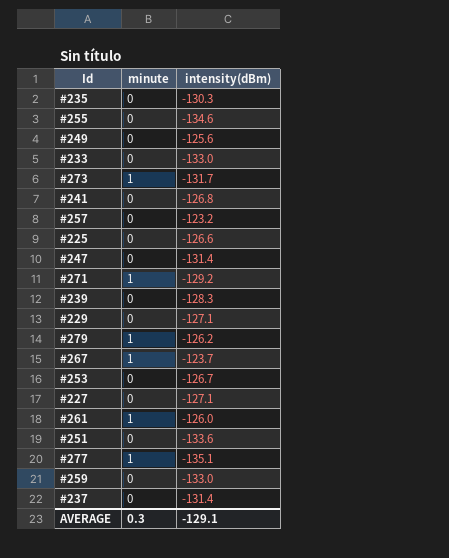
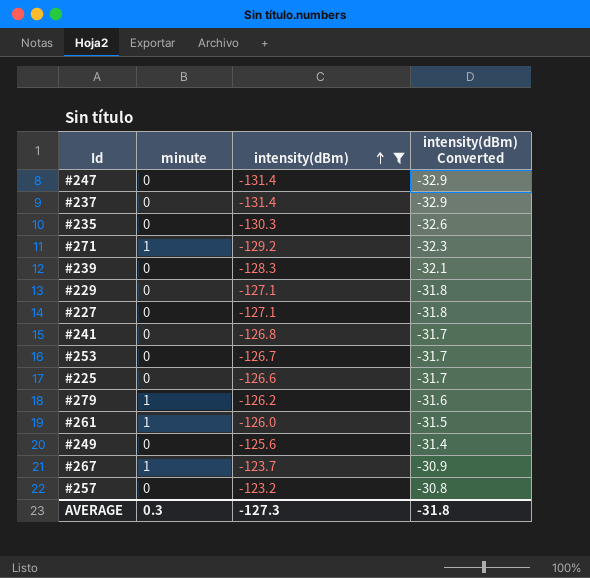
filter: none -> intensity(dBm) >= -131.4
row order: none -> intensity(dBm) ascending
column intensity(dBm) Converted | formula: none -> [intensity(dBm)] * 0.25
AVERAGE | intensity(dBm): -129.1 -> -127.3

